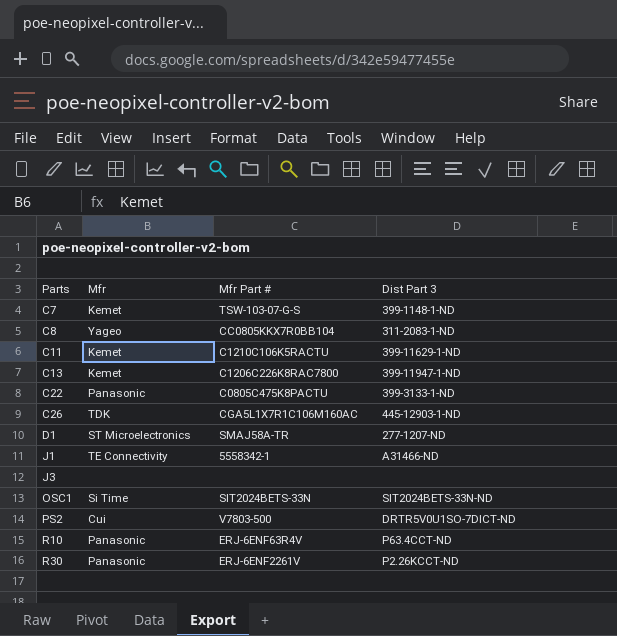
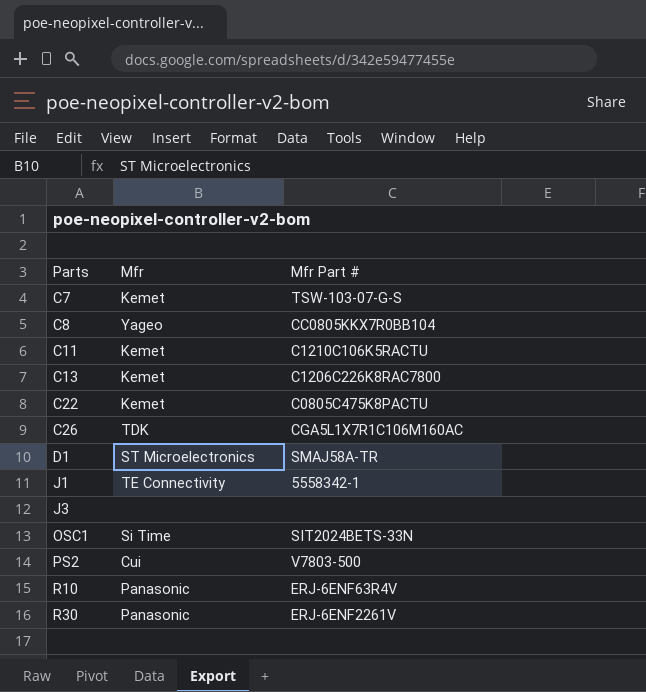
column Dist Part 3 | position: 4 -> none
C22 | Mfr: Panasonic -> Kemet

